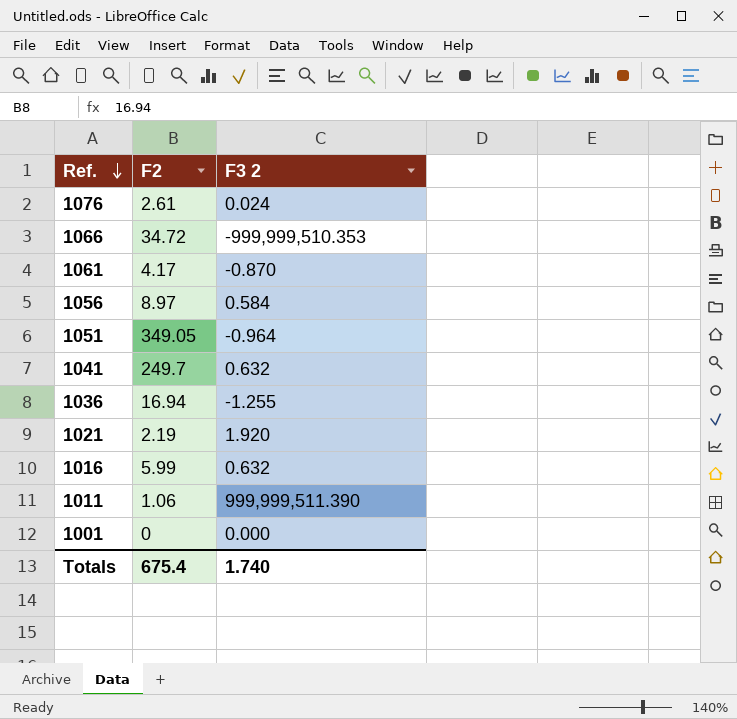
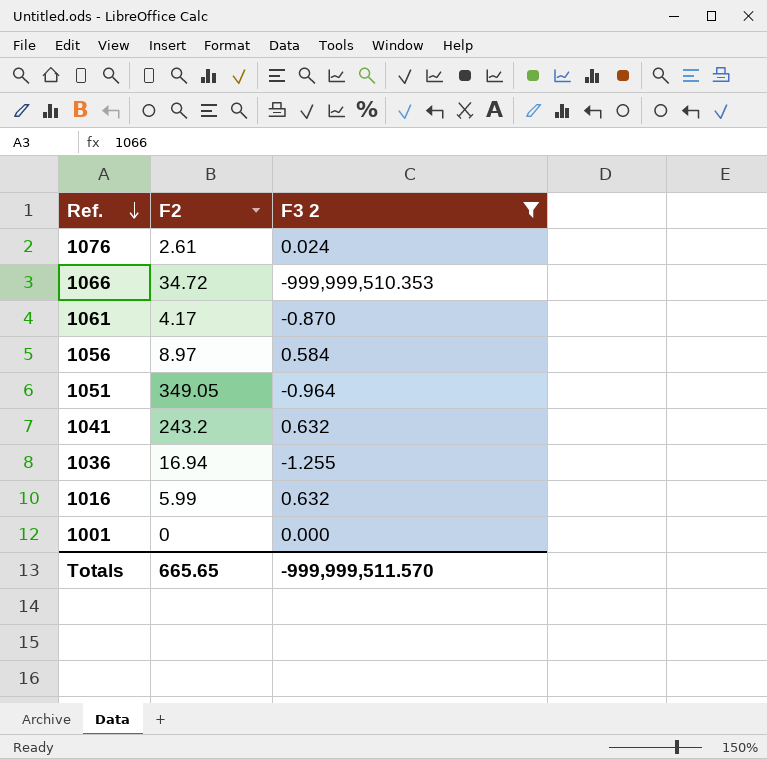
filter: none -> F3 2 <= 0.632
1041 | F2: 249.7 -> 243.2
Totals | F2: 675.4 -> 665.65
Totals | F3 2: 1.740 -> -999,999,511.570

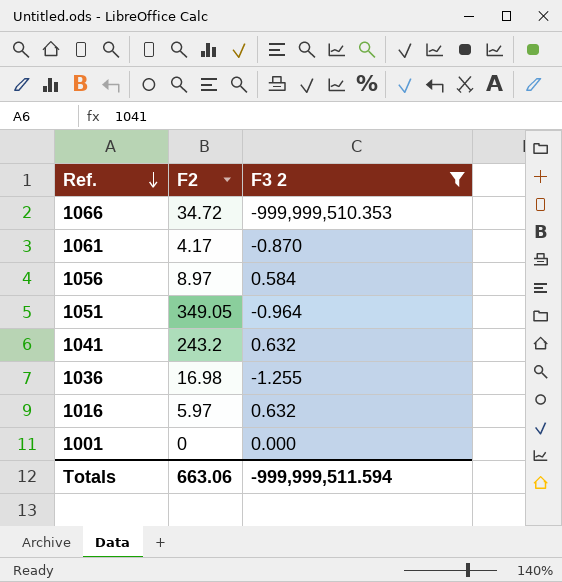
row 1076: 2.61 | 0.024 -> none
1036 | F2: 16.94 -> 16.98
1016 | F2: 5.99 -> 5.97
Totals | F2: 665.65 -> 663.06
Totals | F3 2: -999,999,511.570 -> -999,999,511.594

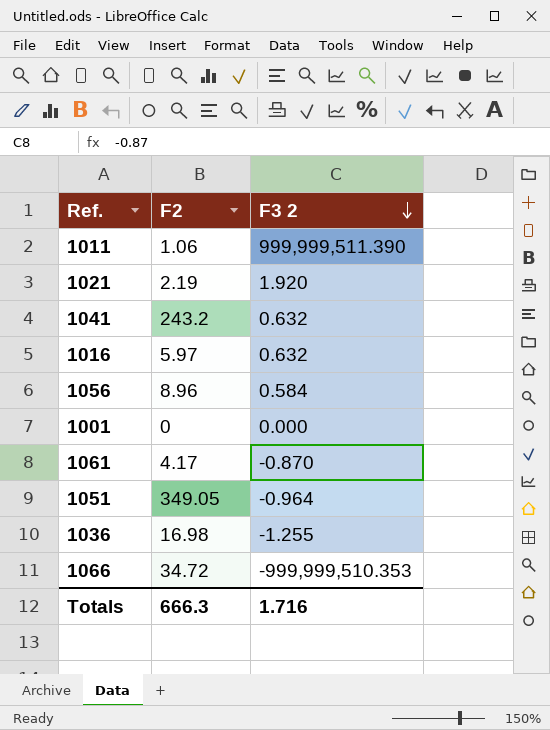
filter: F3 2 <= 0.632 -> none
row order: Ref. descending -> F3 2 descending
1056 | F2: 8.97 -> 8.96
Totals | F2: 663.06 -> 666.3
Totals | F3 2: -999,999,511.594 -> 1.716

